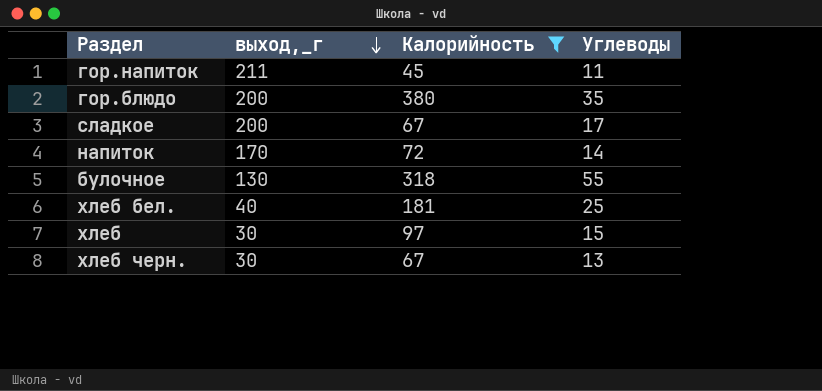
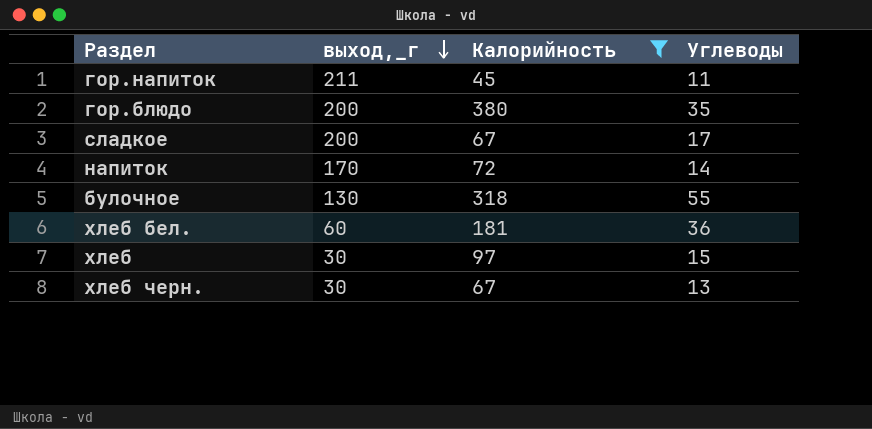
хлеб бел. | выход,_г: 40 -> 60
хлеб бел. | Углеводы: 25 -> 36

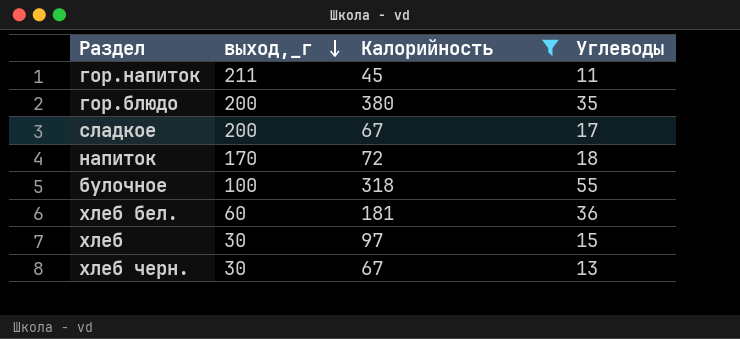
напиток | Углеводы: 14 -> 18
булочное | выход,_г: 130 -> 100

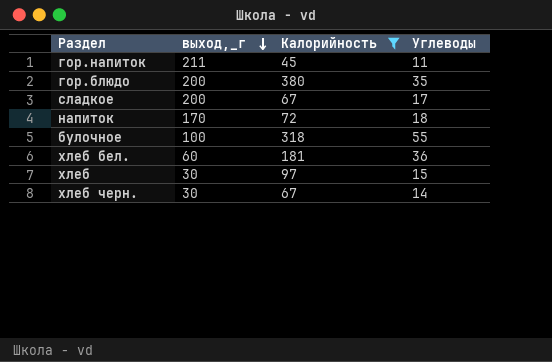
хлеб черн. | Углеводы: 13 -> 14

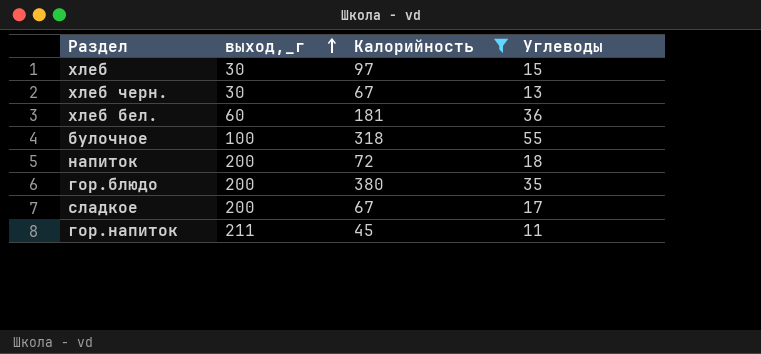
row order: выход,_г descending -> выход,_г ascending
хлеб черн. | Углеводы: 14 -> 13
напиток | выход,_г: 170 -> 200

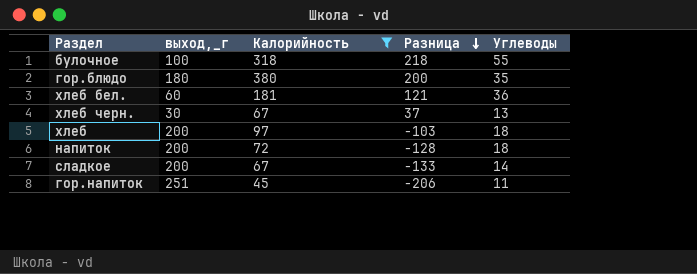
row order: выход,_г ascending -> Разница descending
column Разница | formula: none -> [Калорийность] - [выход,_г]
гор.блюдо | выход,_г: 200 -> 180
хлеб | выход,_г: 30 -> 200
хлеб | Углеводы: 15 -> 18
сладкое | Углеводы: 17 -> 14
гор.напиток | выход,_г: 211 -> 251

